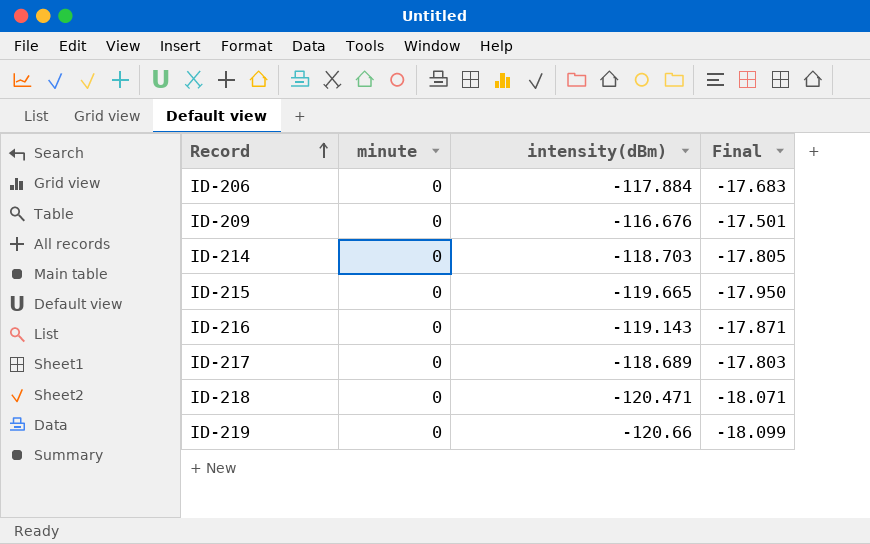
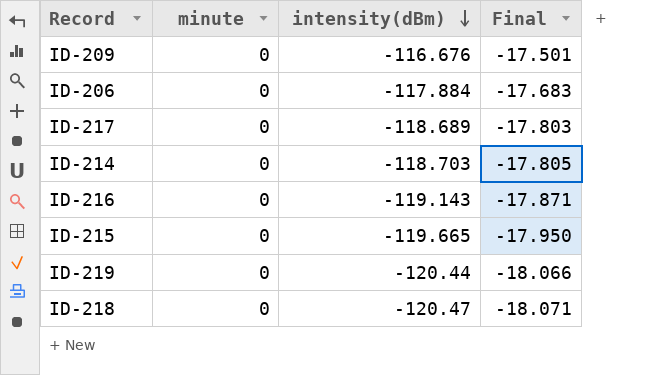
row order: Record ascending -> intensity(dBm) descending
ID-219 | intensity(dBm): -120.66 -> -120.44
ID-219 | Final: -18.099 -> -18.066
ID-218 | intensity(dBm): -120.471 -> -120.47

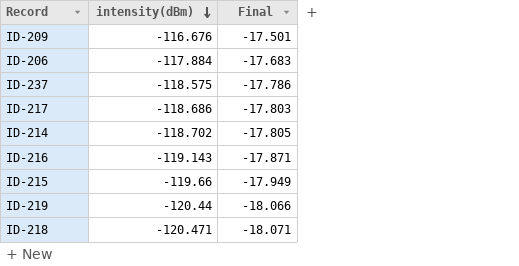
column minute | position: 2 -> none
row ID-237: none -> -118.575 | -17.786
ID-217 | intensity(dBm): -118.689 -> -118.686
ID-214 | intensity(dBm): -118.703 -> -118.702
ID-215 | intensity(dBm): -119.665 -> -119.66
ID-215 | Final: -17.950 -> -17.949
ID-218 | intensity(dBm): -120.47 -> -120.471

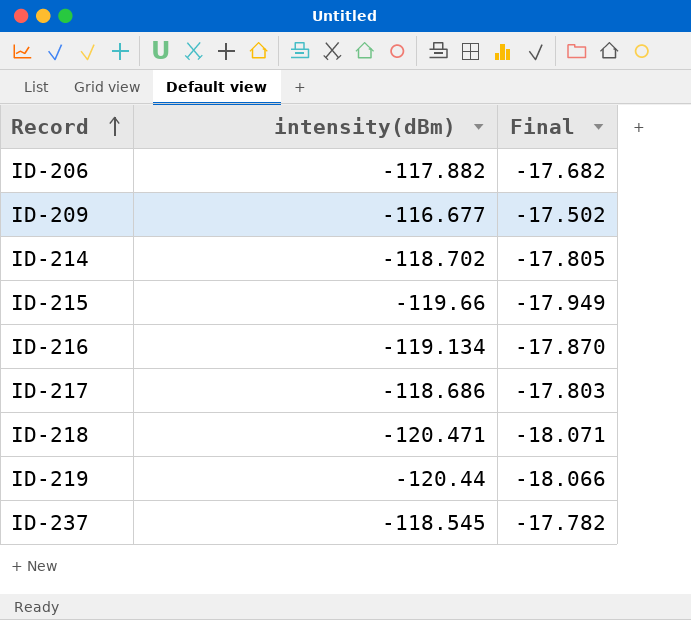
row order: intensity(dBm) descending -> Record ascending
ID-206 | intensity(dBm): -117.884 -> -117.882
ID-206 | Final: -17.683 -> -17.682
ID-209 | intensity(dBm): -116.676 -> -116.677
ID-209 | Final: -17.501 -> -17.502
ID-216 | intensity(dBm): -119.143 -> -119.134
ID-216 | Final: -17.871 -> -17.870
ID-237 | intensity(dBm): -118.575 -> -118.545
ID-237 | Final: -17.786 -> -17.782

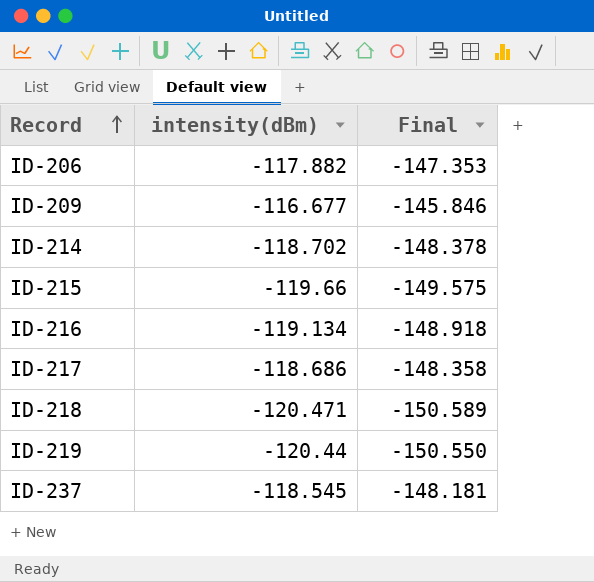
column Final | formula: [intensity(dBm)] * 0.15 -> [intensity(dBm)] * 1.25

